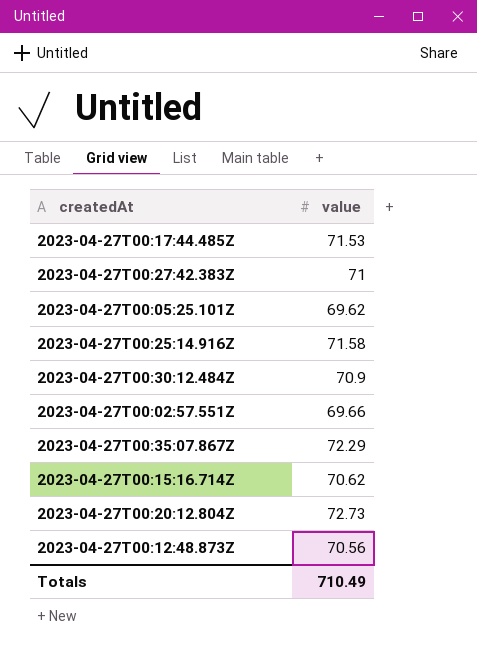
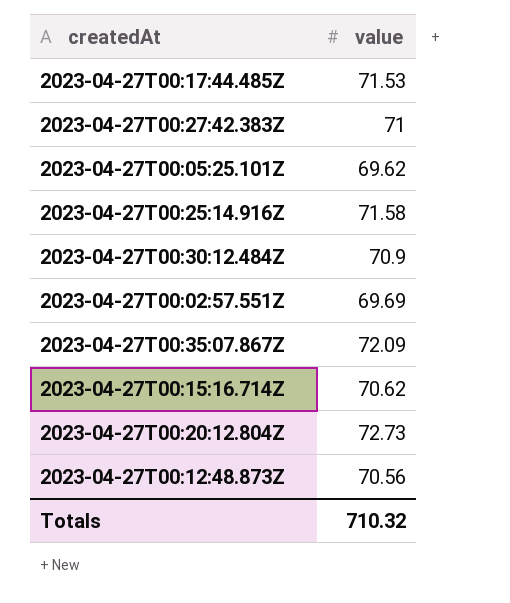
2023-04-27T00:02:57.551Z | value: 69.66 -> 69.69
2023-04-27T00:35:07.867Z | value: 72.29 -> 72.09
Totals | value: 710.49 -> 710.32

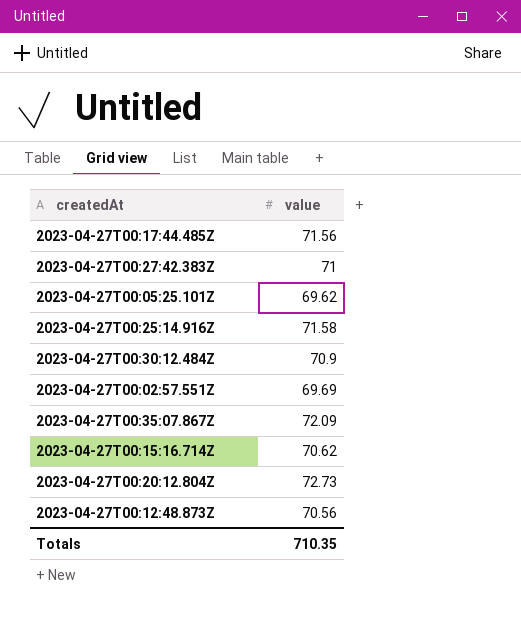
2023-04-27T00:17:44.485Z | value: 71.53 -> 71.56
Totals | value: 710.32 -> 710.35

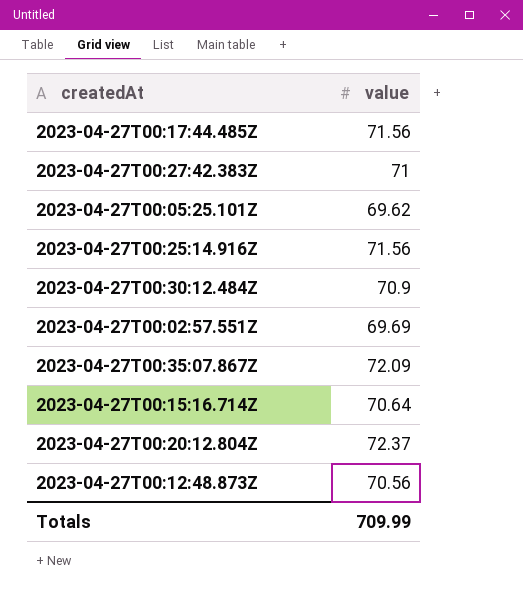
2023-04-27T00:25:14.916Z | value: 71.58 -> 71.56
2023-04-27T00:15:16.714Z | value: 70.62 -> 70.64
2023-04-27T00:20:12.804Z | value: 72.73 -> 72.37
Totals | value: 710.35 -> 709.99

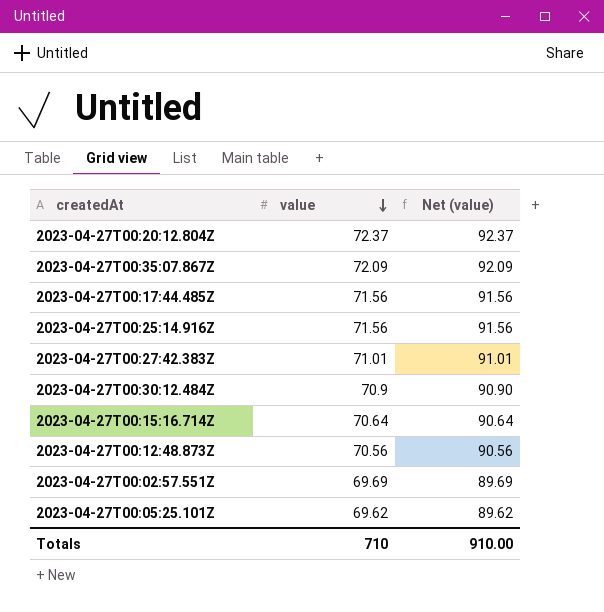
row order: none -> value descending
column Net (value) | formula: none -> [value] + 20
2023-04-27T00:27:42.383Z | value: 71 -> 71.01
Totals | value: 709.99 -> 710

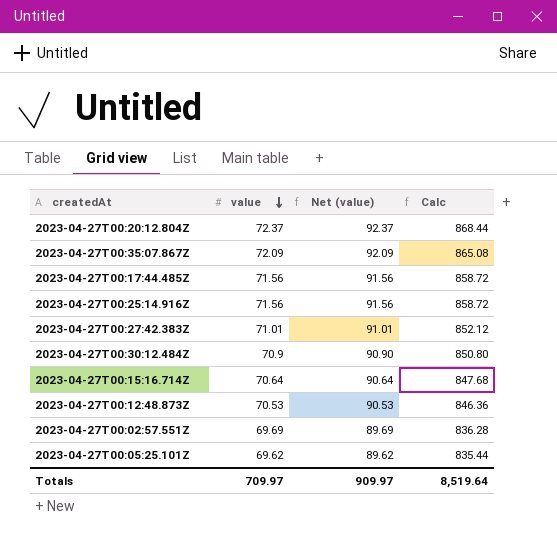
column Calc | formula: none -> [value] * 12
2023-04-27T00:12:48.873Z | value: 70.56 -> 70.53
2023-04-27T00:12:48.873Z | Net (value): 90.56 -> 90.53
Totals | value: 710 -> 709.97
Totals | Net (value): 910.00 -> 909.97

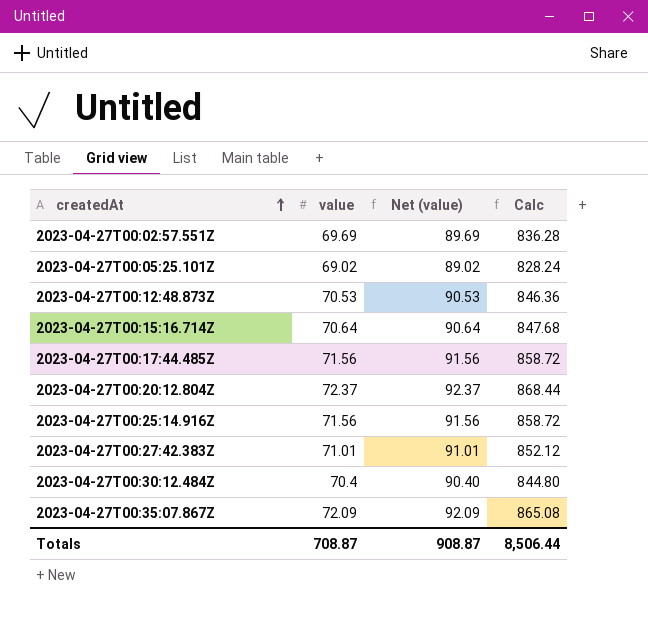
row order: value descending -> createdAt ascending
2023-04-27T00:05:25.101Z | value: 69.62 -> 69.02
2023-04-27T00:05:25.101Z | Net (value): 89.62 -> 89.02
2023-04-27T00:05:25.101Z | Calc: 835.44 -> 828.24
2023-04-27T00:30:12.484Z | value: 70.9 -> 70.4
2023-04-27T00:30:12.484Z | Net (value): 90.90 -> 90.40
2023-04-27T00:30:12.484Z | Calc: 850.80 -> 844.80
Totals | value: 709.97 -> 708.87
Totals | Net (value): 909.97 -> 908.87
Totals | Calc: 8,519.64 -> 8,506.44

